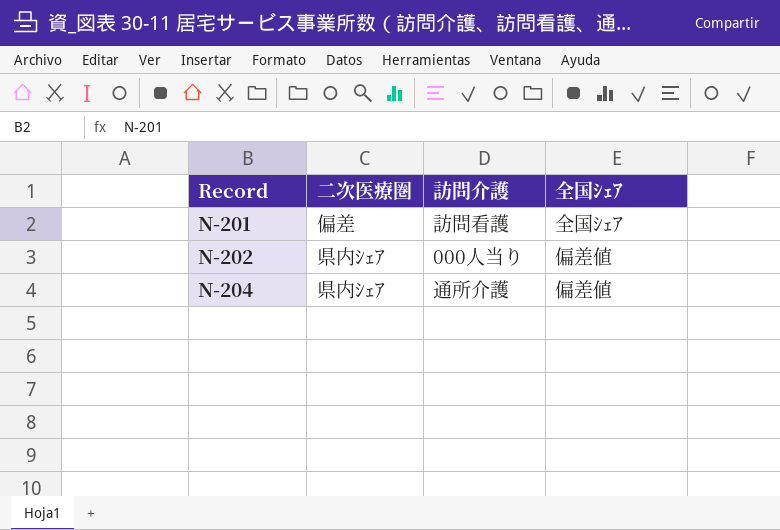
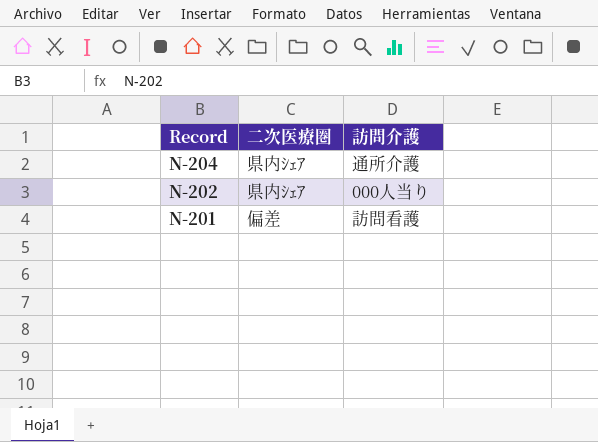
row order: Record ascending -> Record descending
column 全国ｼｪｱ | position: 4 -> none

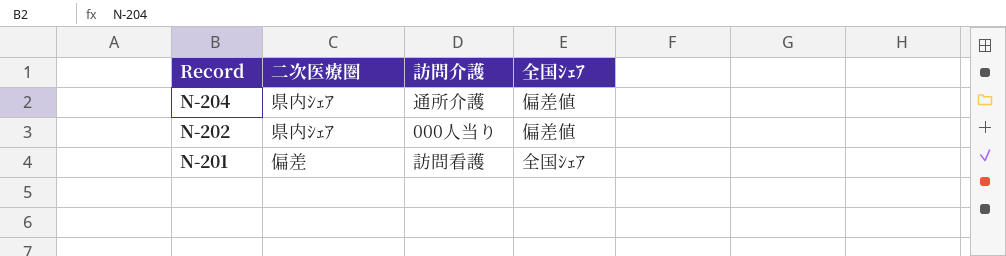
column 全国ｼｪｱ | position: none -> 4

